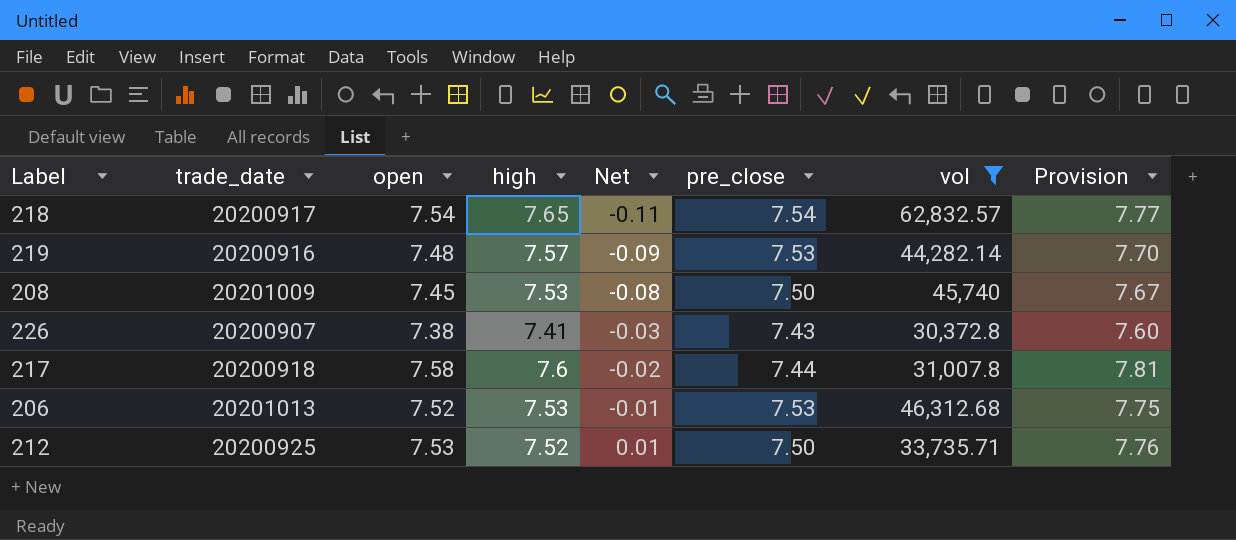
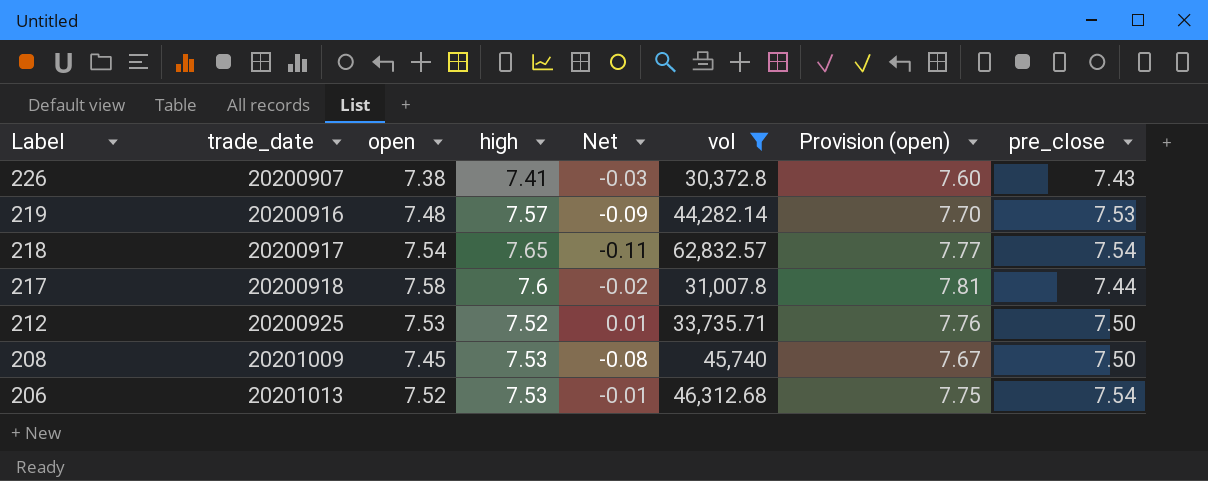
row order: Net ascending -> Label descending
column name: Provision -> Provision (open)
column pre_close | position: 6 -> 8
206 | pre_close: 7.53 -> 7.54

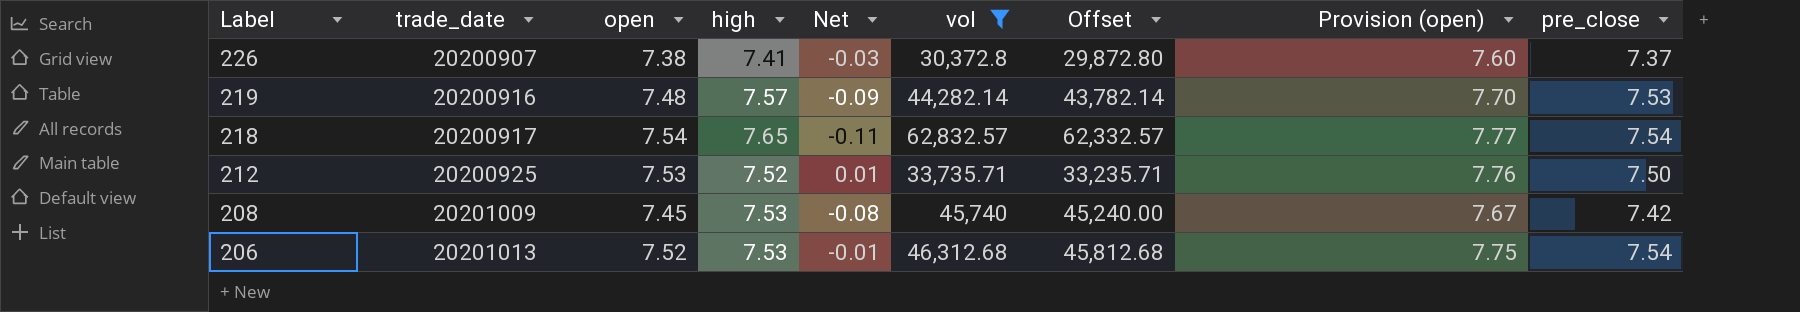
column Offset | formula: none -> [vol] - 500
row 217: 20200918 | 7.58 | 7.6 | -0.02 | 31,007.8 | 7.81 | 7.44 -> none
226 | pre_close: 7.43 -> 7.37
208 | pre_close: 7.50 -> 7.42

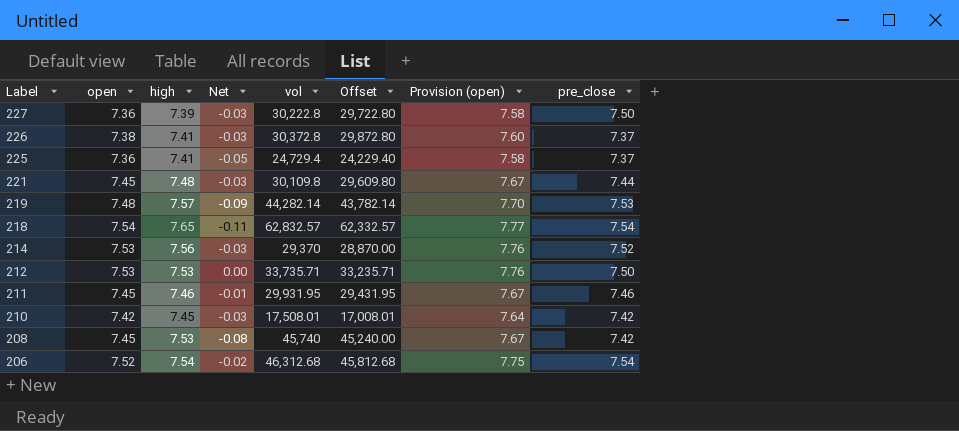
filter: vol >= 30,372.8 -> none
column trade_date | position: 2 -> none
212 | high: 7.52 -> 7.53
212 | Net: 0.01 -> 0.00
206 | high: 7.53 -> 7.54
206 | Net: -0.01 -> -0.02

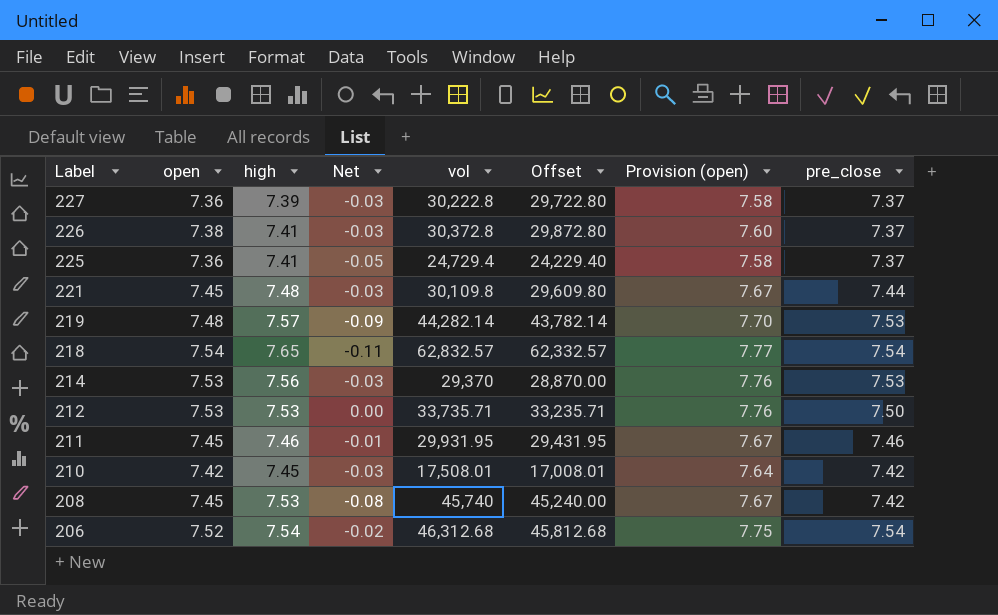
227 | pre_close: 7.50 -> 7.37
214 | pre_close: 7.52 -> 7.53

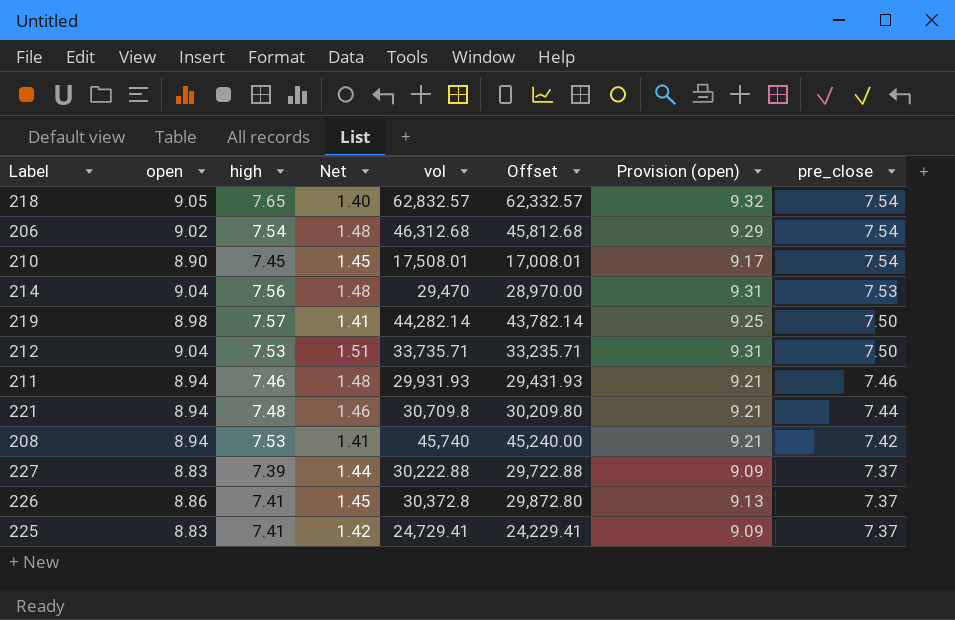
row order: Label descending -> pre_close descending
218 | open: 7.54 -> 9.05
218 | Net: -0.11 -> 1.40
218 | Provision (open): 7.77 -> 9.32
206 | open: 7.52 -> 9.02
206 | Net: -0.02 -> 1.48
206 | Provision (open): 7.75 -> 9.29
210 | open: 7.42 -> 8.90
210 | Net: -0.03 -> 1.45
210 | Provision (open): 7.64 -> 9.17
210 | pre_close: 7.42 -> 7.54
214 | open: 7.53 -> 9.04
214 | Net: -0.03 -> 1.48
214 | vol: 29,370 -> 29,470
214 | Offset: 28,870.00 -> 28,970.00
214 | Provision (open): 7.76 -> 9.31
219 | open: 7.48 -> 8.98
219 | Net: -0.09 -> 1.41
219 | Provision (open): 7.70 -> 9.25
219 | pre_close: 7.53 -> 7.50
212 | open: 7.53 -> 9.04
212 | Net: 0.00 -> 1.51
212 | Provision (open): 7.76 -> 9.31
211 | open: 7.45 -> 8.94
211 | Net: -0.01 -> 1.48
211 | vol: 29,931.95 -> 29,931.93
211 | Offset: 29,431.95 -> 29,431.93
211 | Provision (open): 7.67 -> 9.21
221 | open: 7.45 -> 8.94
221 | Net: -0.03 -> 1.46
221 | vol: 30,109.8 -> 30,709.8
221 | Offset: 29,609.80 -> 30,209.80
221 | Provision (open): 7.67 -> 9.21
208 | open: 7.45 -> 8.94
208 | Net: -0.08 -> 1.41
208 | Provision (open): 7.67 -> 9.21
227 | open: 7.36 -> 8.83
227 | Net: -0.03 -> 1.44
227 | vol: 30,222.8 -> 30,222.88
227 | Offset: 29,722.80 -> 29,722.88
227 | Provision (open): 7.58 -> 9.09
226 | open: 7.38 -> 8.86
226 | Net: -0.03 -> 1.45
226 | Provision (open): 7.60 -> 9.13
225 | open: 7.36 -> 8.83
225 | Net: -0.05 -> 1.42
225 | vol: 24,729.4 -> 24,729.41
225 | Offset: 24,229.40 -> 24,229.41
225 | Provision (open): 7.58 -> 9.09

